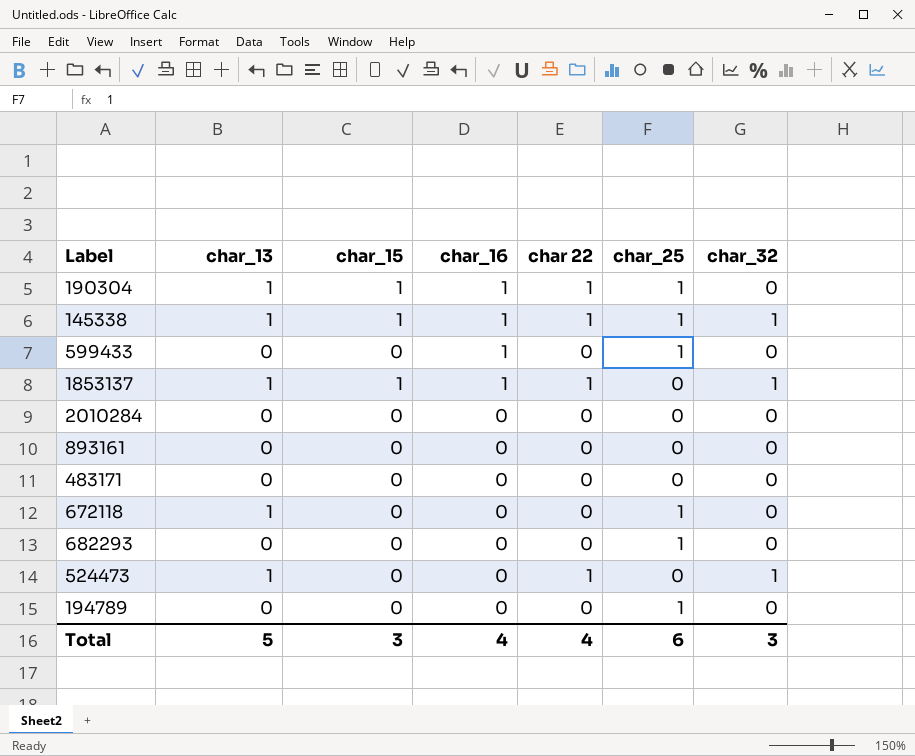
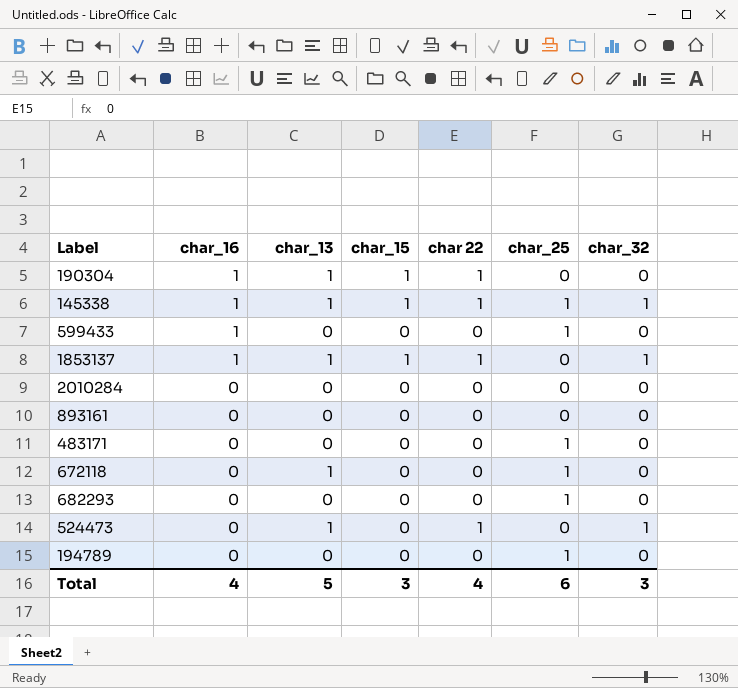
column char_16 | position: 4 -> 2
190304 | char_25: 1 -> 0
483171 | char_25: 0 -> 1

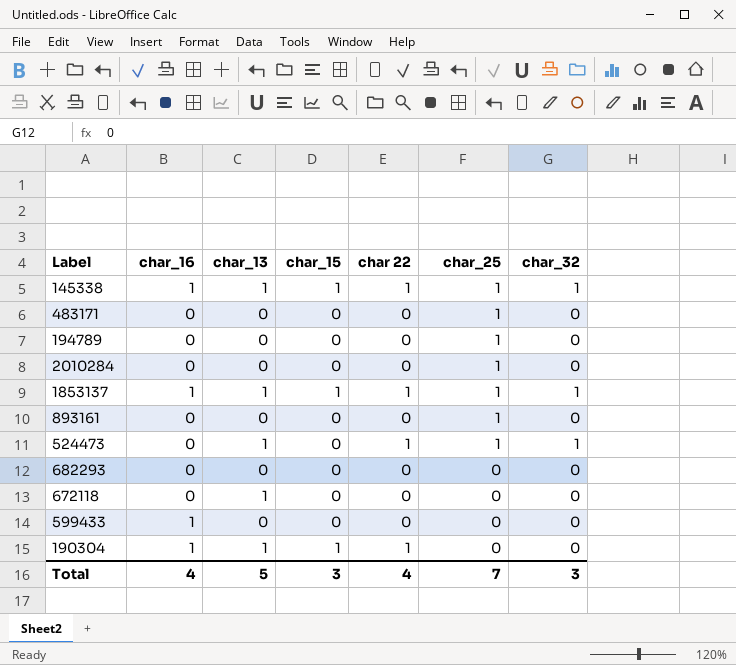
row order: char_16 descending -> char_25 descending
2010284 | char_25: 0 -> 1
1853137 | char_25: 0 -> 1
893161 | char_25: 0 -> 1
524473 | char_25: 0 -> 1
682293 | char_25: 1 -> 0
672118 | char_25: 1 -> 0
599433 | char_25: 1 -> 0
Total | char_25: 6 -> 7

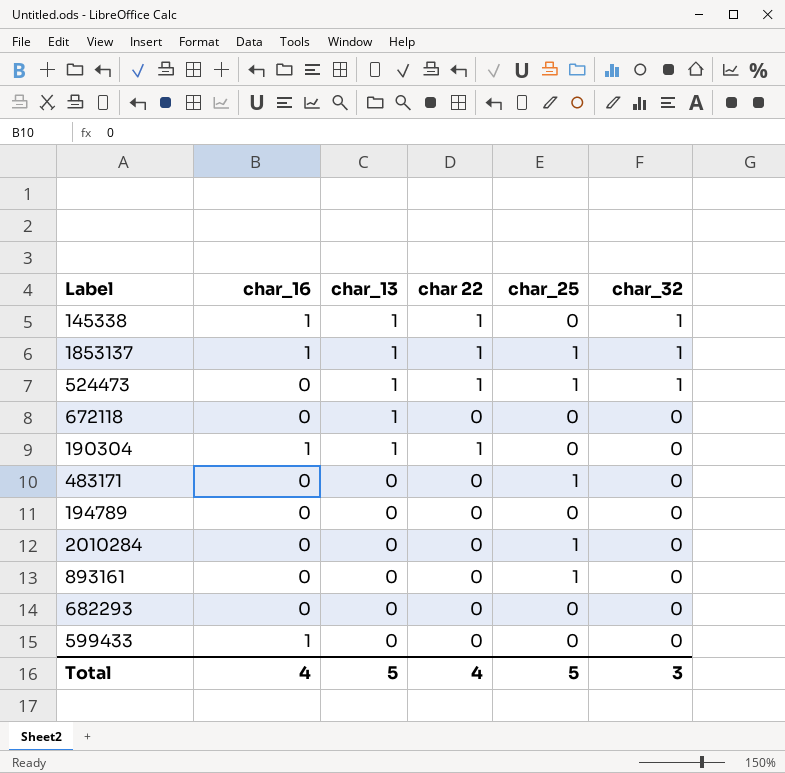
row order: char_25 descending -> char_13 descending
column char_15 | position: 4 -> none
145338 | char_25: 1 -> 0
194789 | char_25: 1 -> 0
Total | char_25: 7 -> 5

